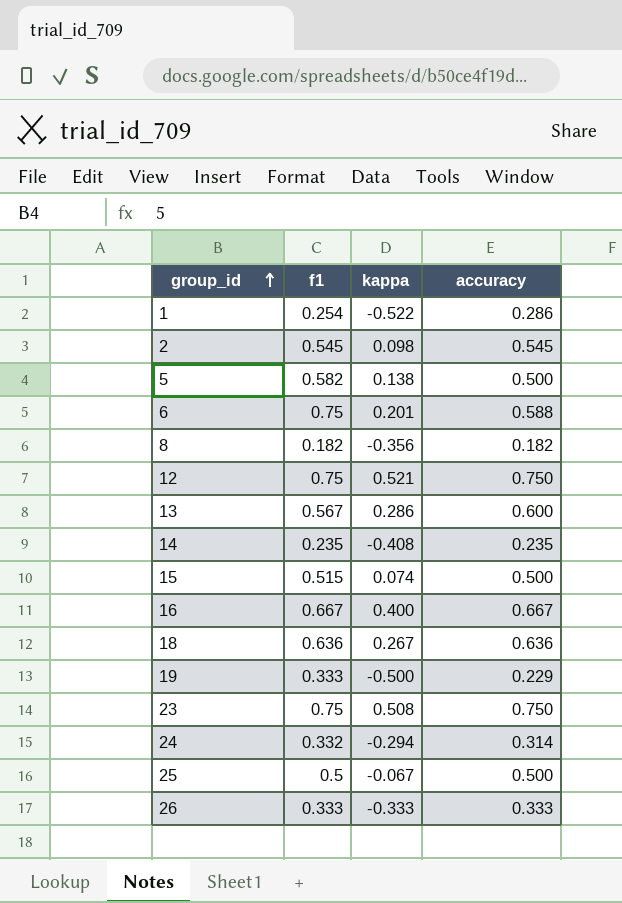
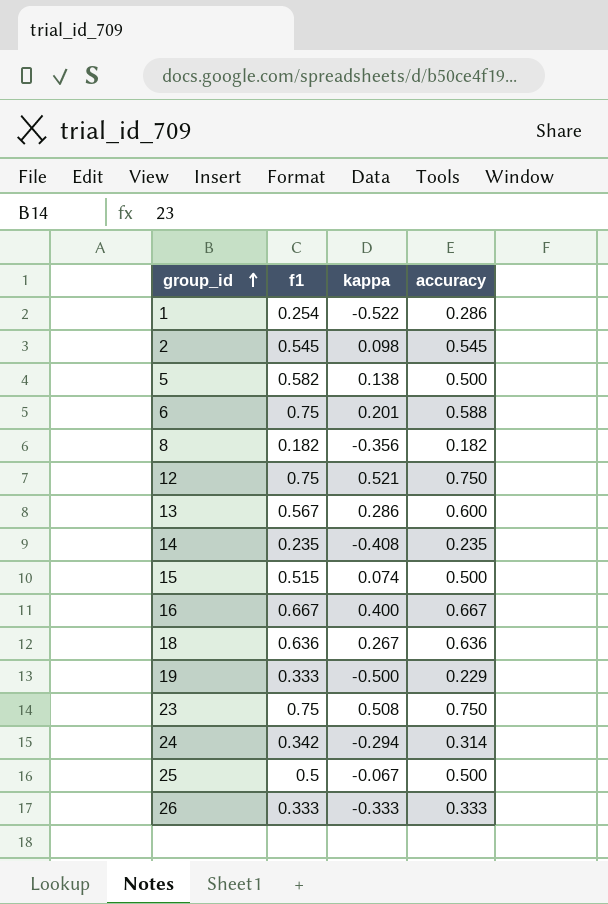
24 | f1: 0.332 -> 0.342

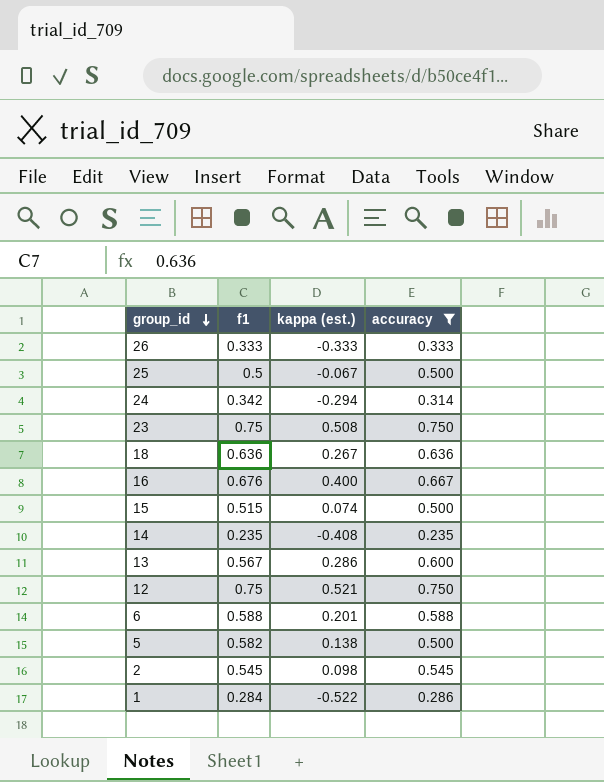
filter: none -> accuracy >= 0.235
row order: group_id ascending -> group_id descending
column name: kappa -> kappa (est.)
16 | f1: 0.667 -> 0.676
6 | f1: 0.75 -> 0.588
1 | f1: 0.254 -> 0.284

